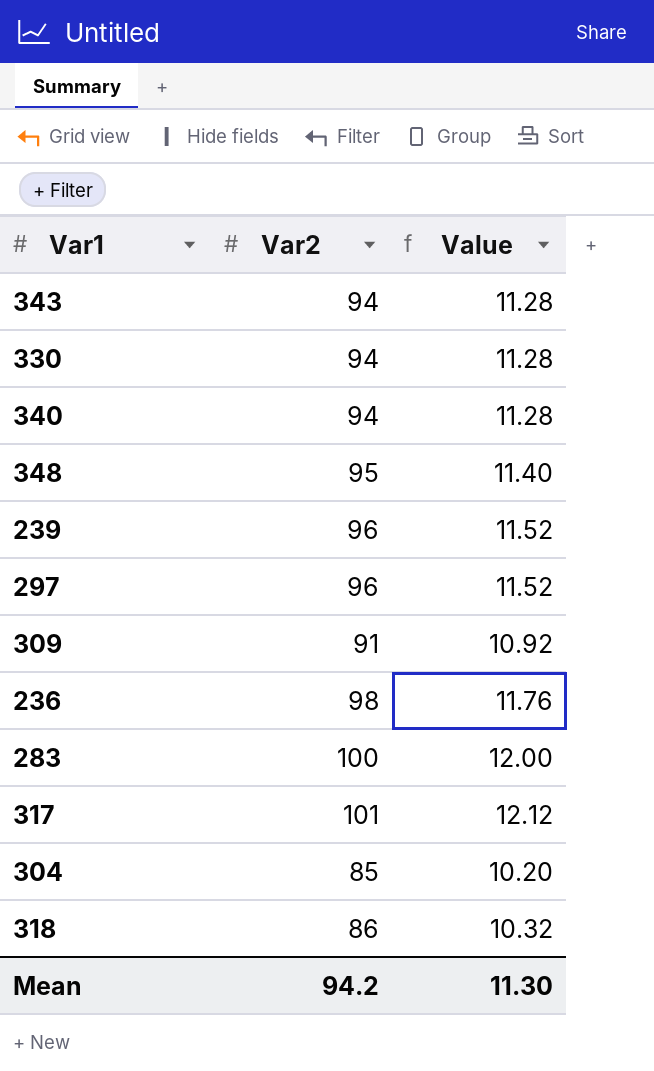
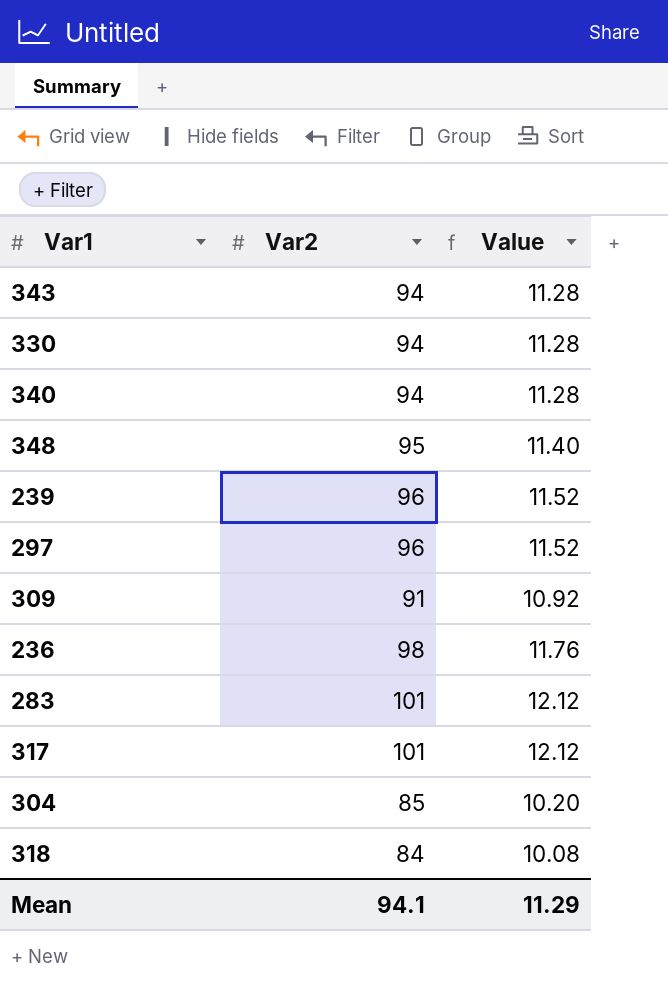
283 | Var2: 100 -> 101
283 | Value: 12.00 -> 12.12
318 | Var2: 86 -> 84
318 | Value: 10.32 -> 10.08
Mean | Var2: 94.2 -> 94.1
Mean | Value: 11.30 -> 11.29

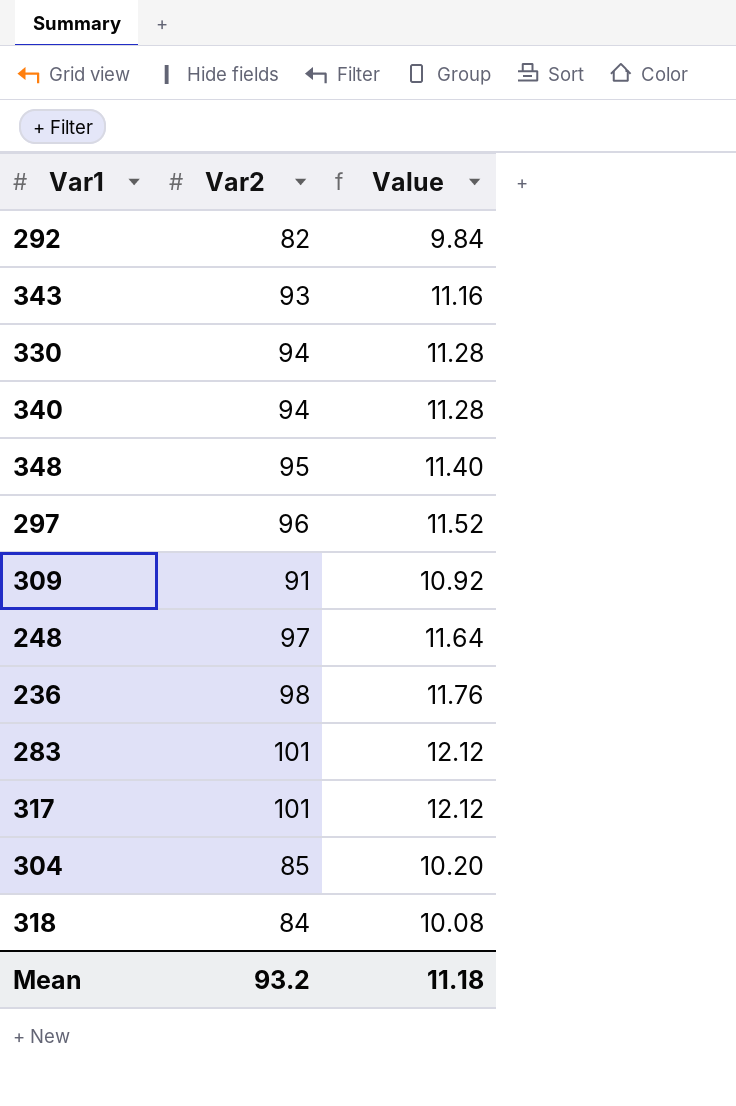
row 239: 96 | 11.52 -> none
row 292: none -> 82 | 9.84
343 | Var2: 94 -> 93
343 | Value: 11.28 -> 11.16
row 248: none -> 97 | 11.64
Mean | Var2: 94.1 -> 93.2
Mean | Value: 11.29 -> 11.18

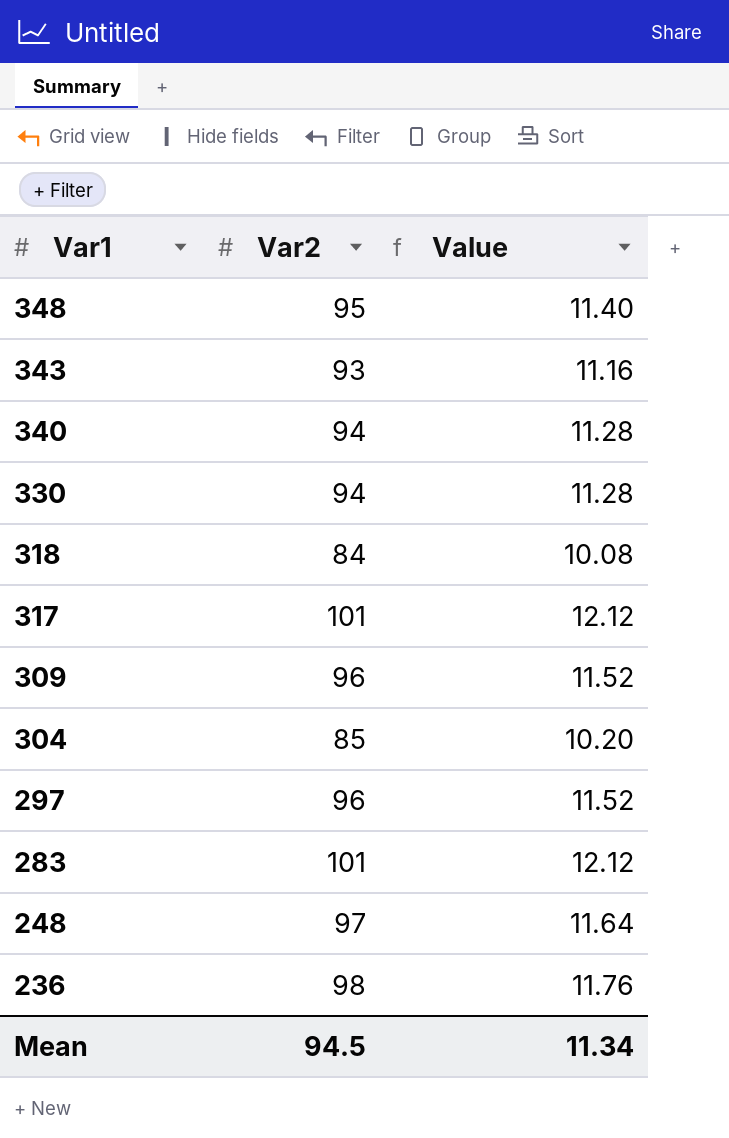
row order: none -> Var1 descending
row 292: 82 | 9.84 -> none
309 | Var2: 91 -> 96
309 | Value: 10.92 -> 11.52
Mean | Var2: 93.2 -> 94.5
Mean | Value: 11.18 -> 11.34

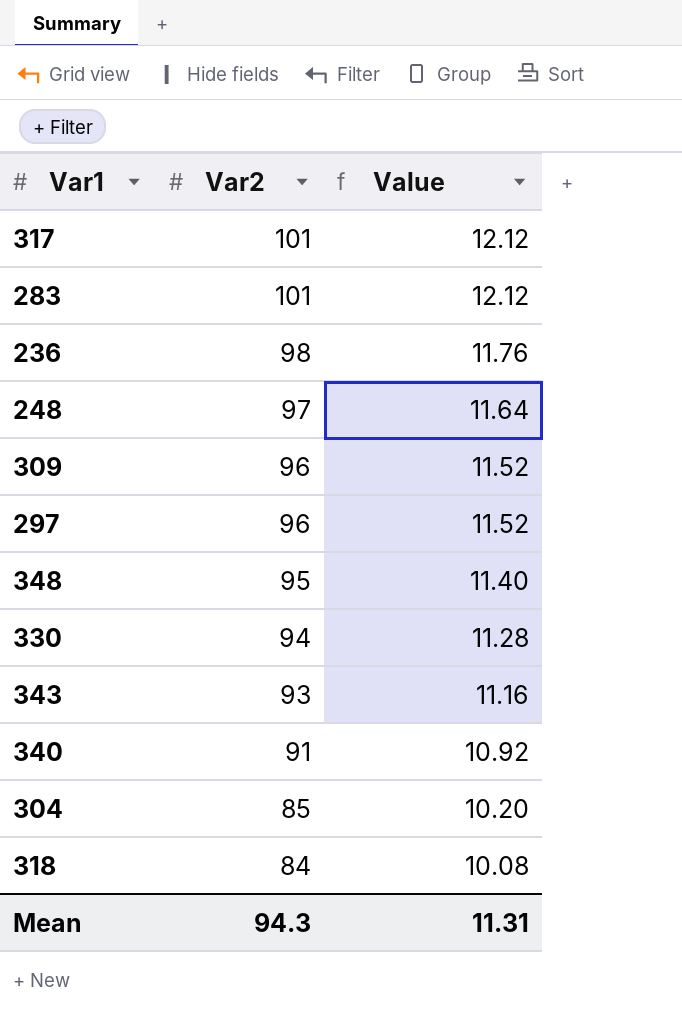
row order: Var1 descending -> Var2 descending
340 | Var2: 94 -> 91
340 | Value: 11.28 -> 10.92
Mean | Var2: 94.5 -> 94.3
Mean | Value: 11.34 -> 11.31

